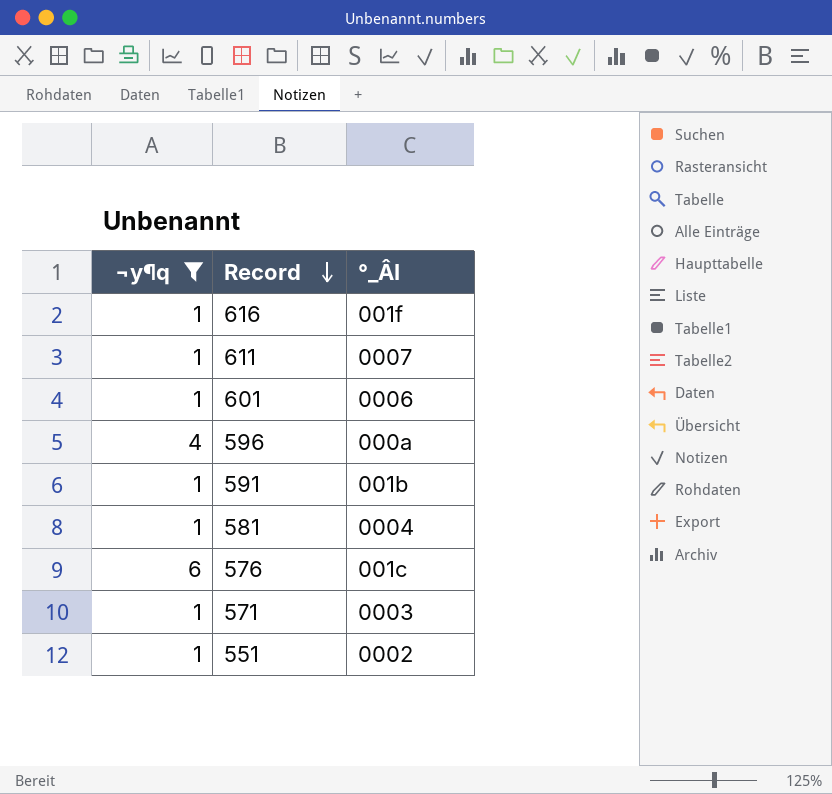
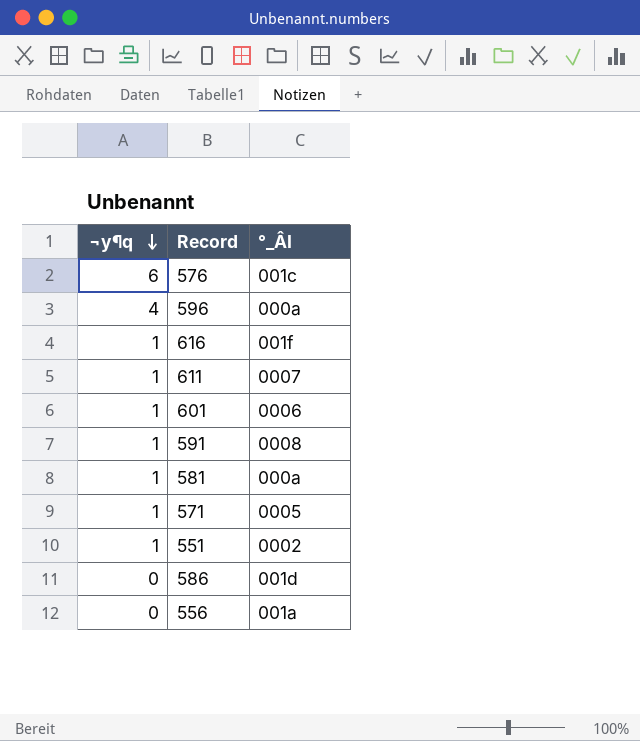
filter: ¬y¶q != 0 -> none
row order: Record descending -> ¬y¶q descending
591 | °_ÂI: 001b -> 0008
581 | °_ÂI: 0004 -> 000a
571 | °_ÂI: 0003 -> 0005

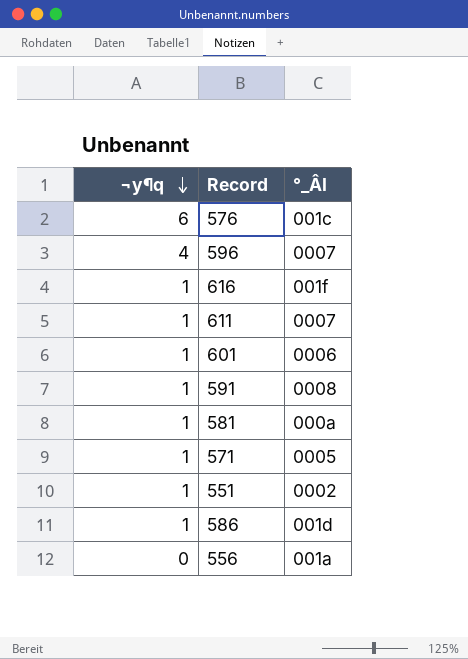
596 | °_ÂI: 000a -> 0007
586 | ¬y¶q: 0 -> 1

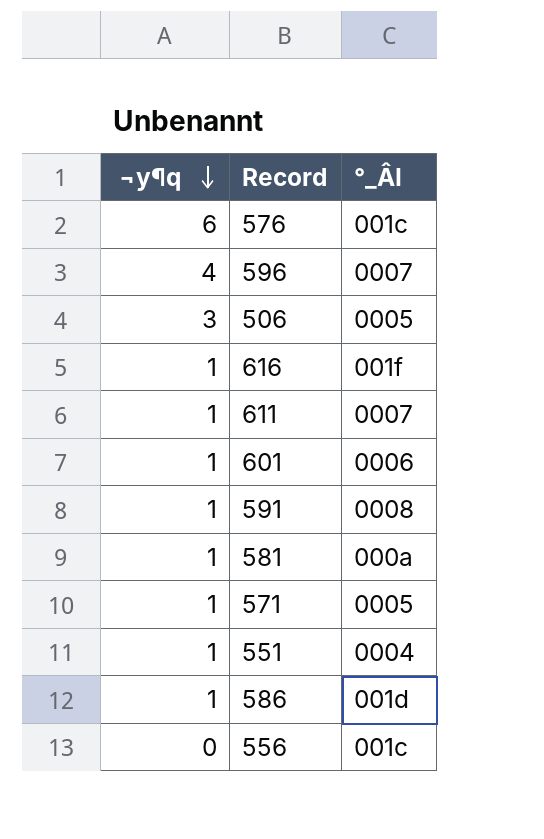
row 506: none -> 3 | 0005
551 | °_ÂI: 0002 -> 0004
556 | °_ÂI: 001a -> 001c

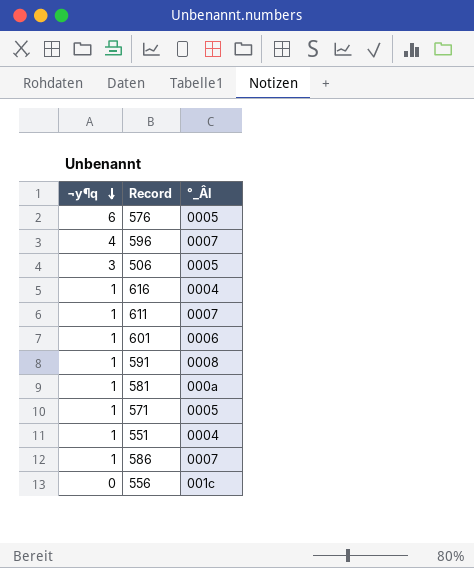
576 | °_ÂI: 001c -> 0005
616 | °_ÂI: 001f -> 0004
586 | °_ÂI: 001d -> 0007

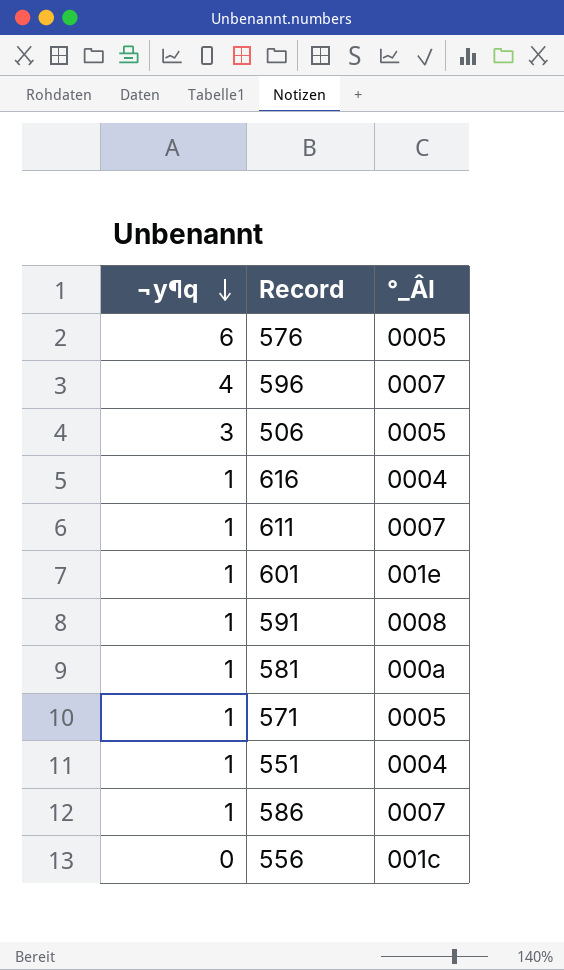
601 | °_ÂI: 0006 -> 001e

